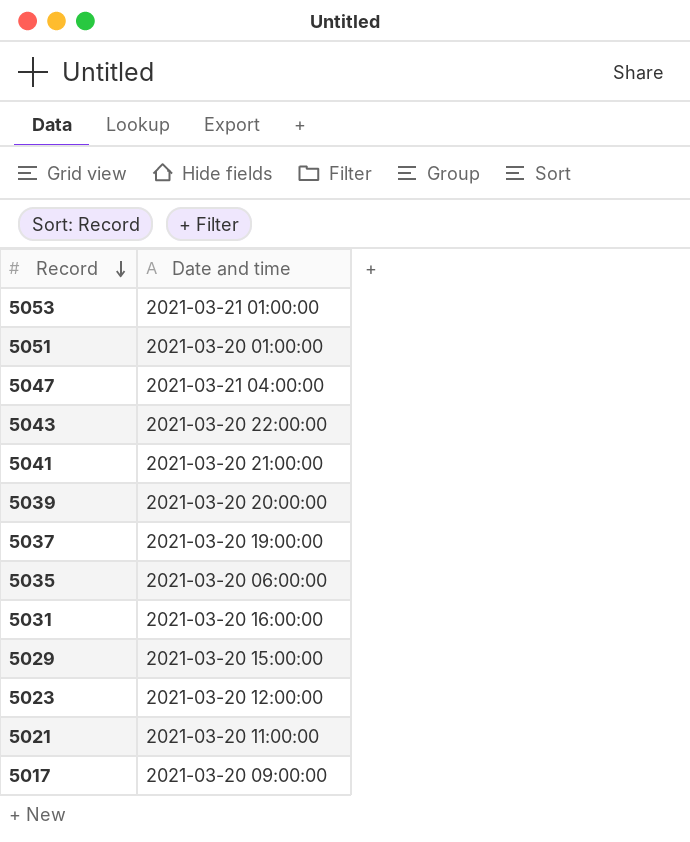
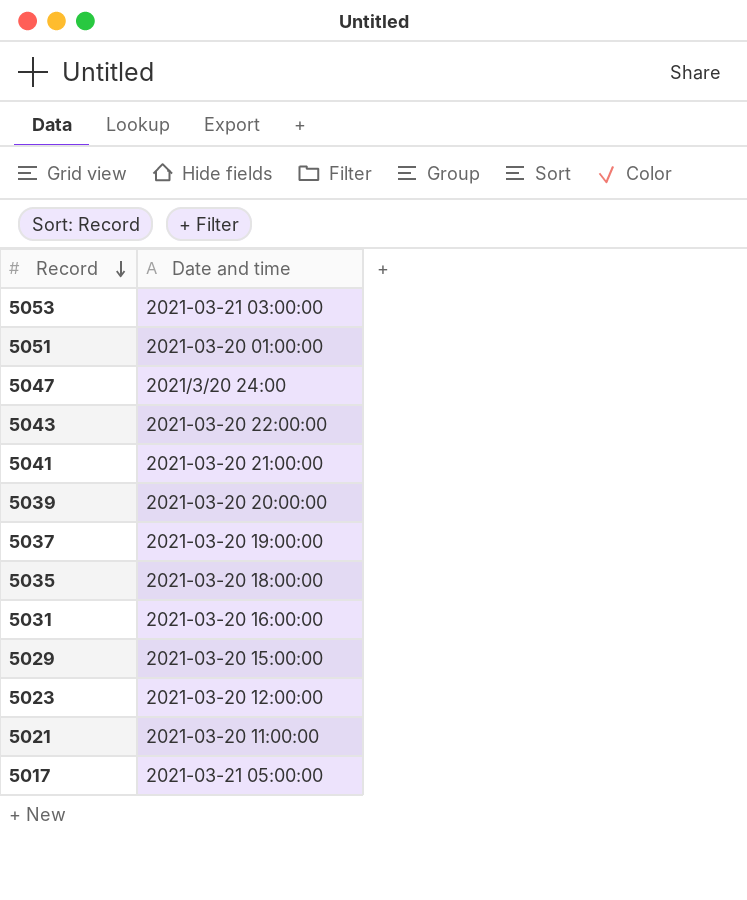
5053 | Date and time: 2021-03-21 01:00:00 -> 2021-03-21 03:00:00
5047 | Date and time: 2021-03-21 04:00:00 -> 2021/3/20 24:00
5035 | Date and time: 2021-03-20 06:00:00 -> 2021-03-20 18:00:00
5017 | Date and time: 2021-03-20 09:00:00 -> 2021-03-21 05:00:00

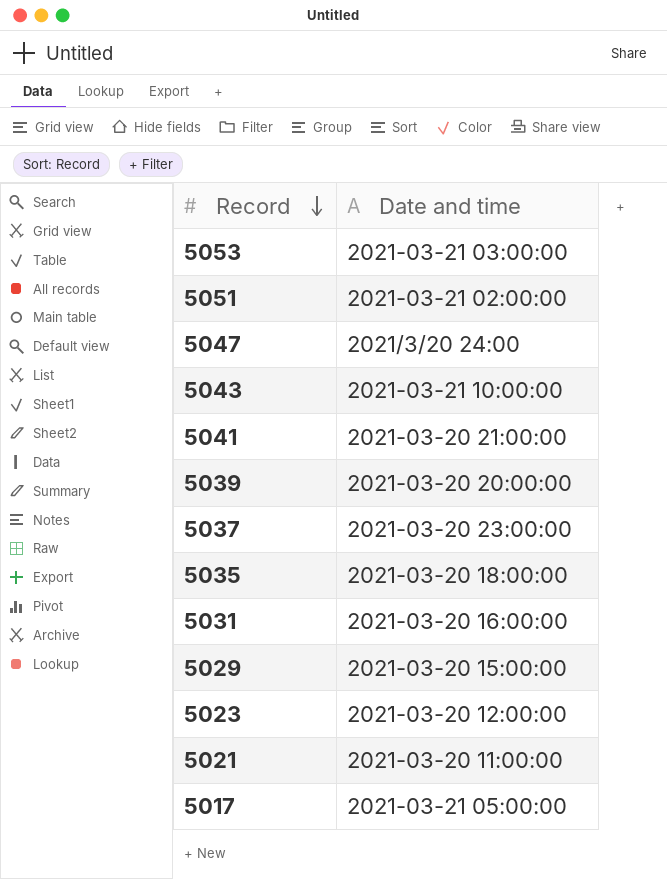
5051 | Date and time: 2021-03-20 01:00:00 -> 2021-03-21 02:00:00
5043 | Date and time: 2021-03-20 22:00:00 -> 2021-03-21 10:00:00
5037 | Date and time: 2021-03-20 19:00:00 -> 2021-03-20 23:00:00

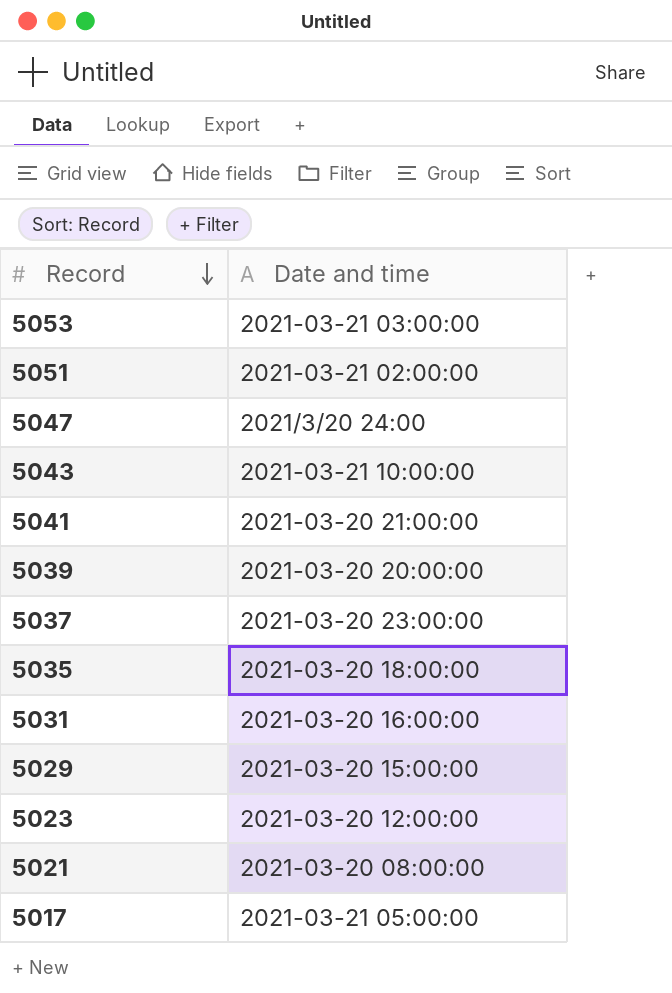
5021 | Date and time: 2021-03-20 11:00:00 -> 2021-03-20 08:00:00

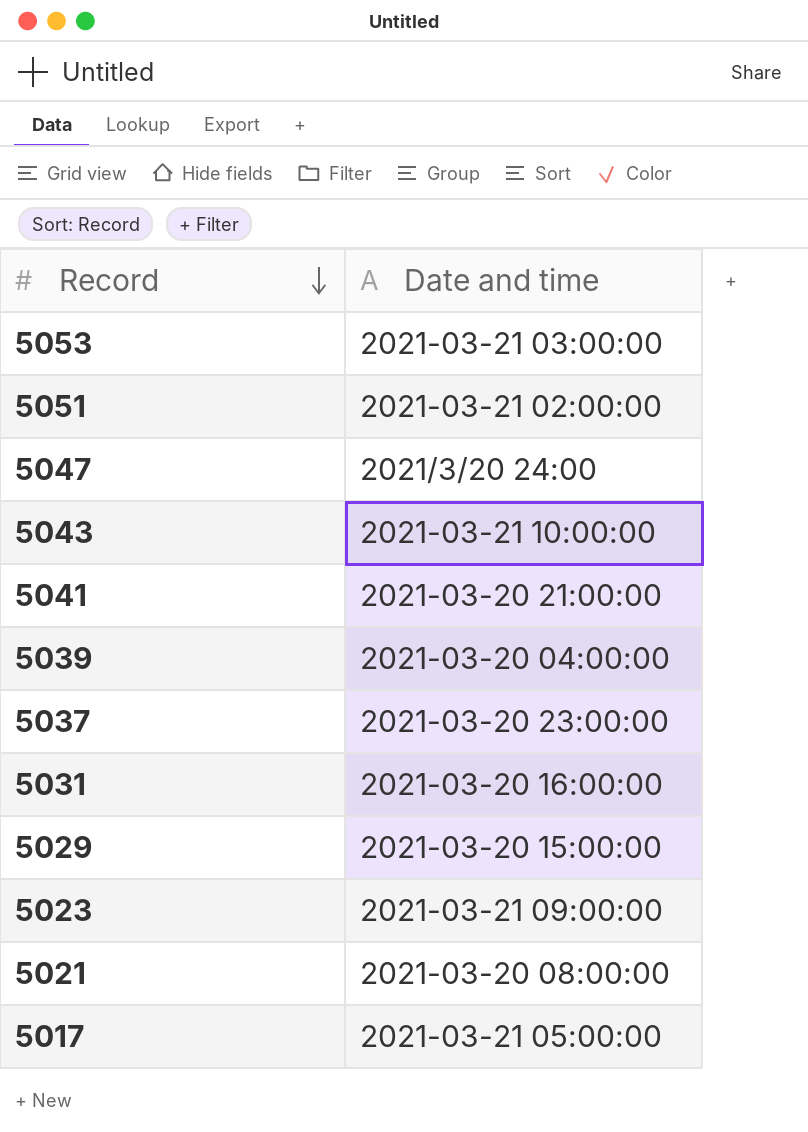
row 5035: 2021-03-20 18:00:00 -> none
5039 | Date and time: 2021-03-20 20:00:00 -> 2021-03-20 04:00:00
5023 | Date and time: 2021-03-20 12:00:00 -> 2021-03-21 09:00:00

